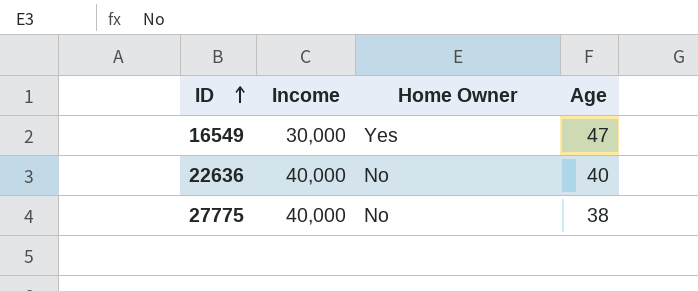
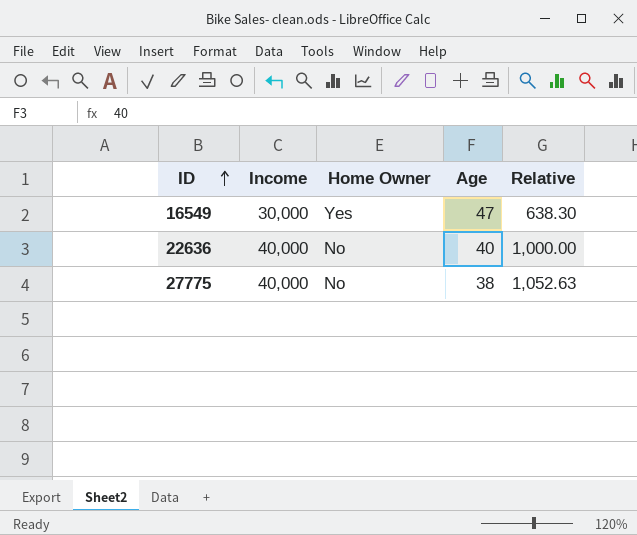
column Relative | formula: none -> [Income] / [Age]

